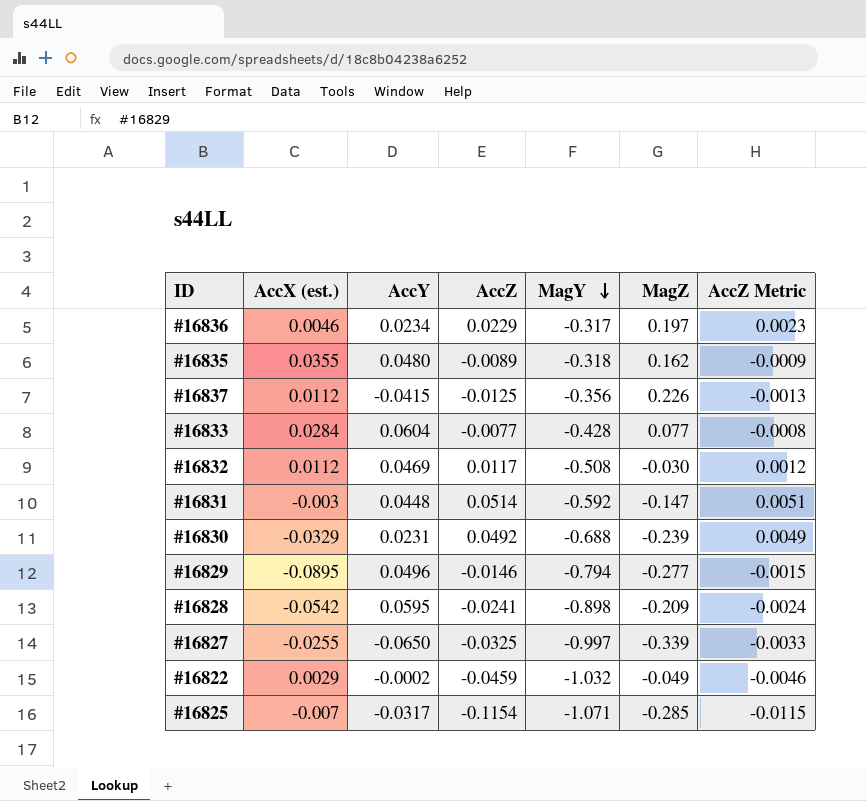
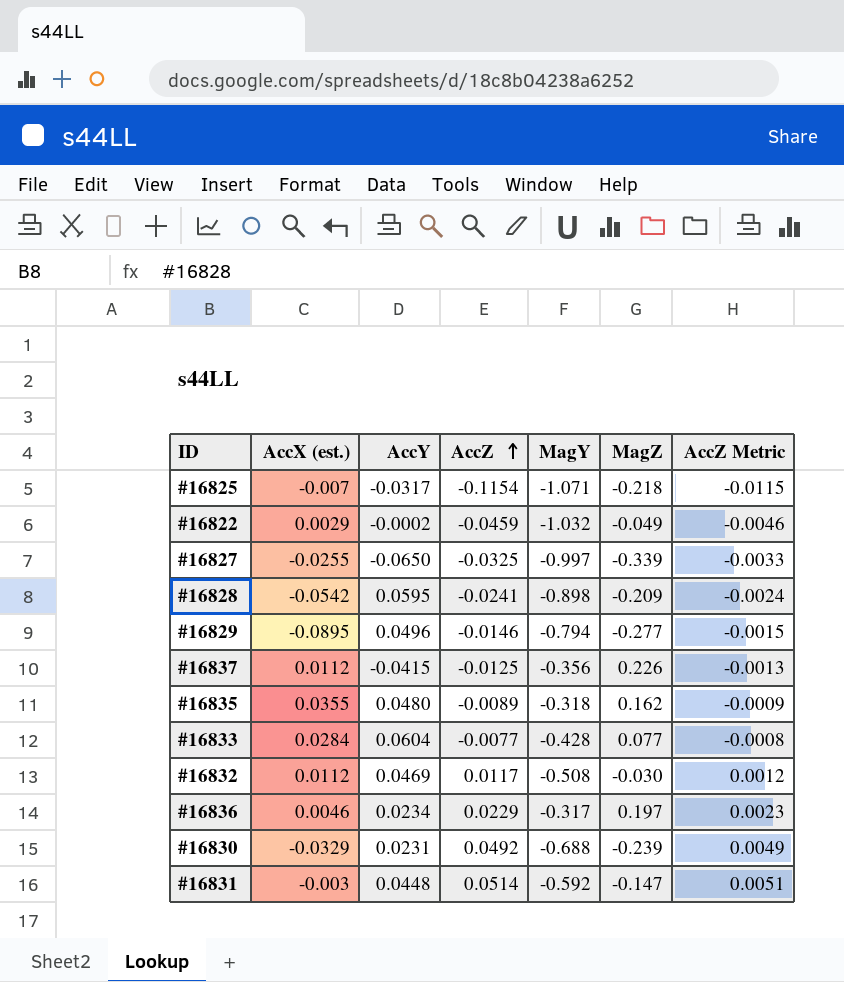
row order: MagY descending -> AccZ ascending
#16825 | MagZ: -0.285 -> -0.218

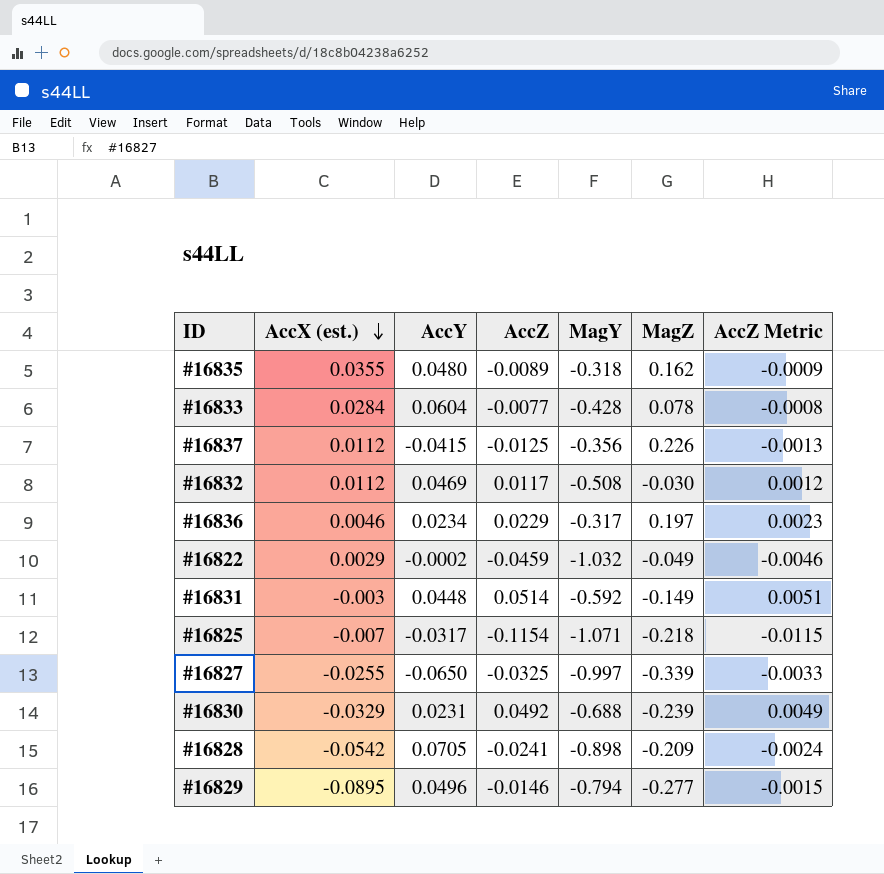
row order: AccZ ascending -> AccX (est.) descending
#16833 | MagZ: 0.077 -> 0.078
#16831 | MagZ: -0.147 -> -0.149
#16828 | AccY: 0.0595 -> 0.0705

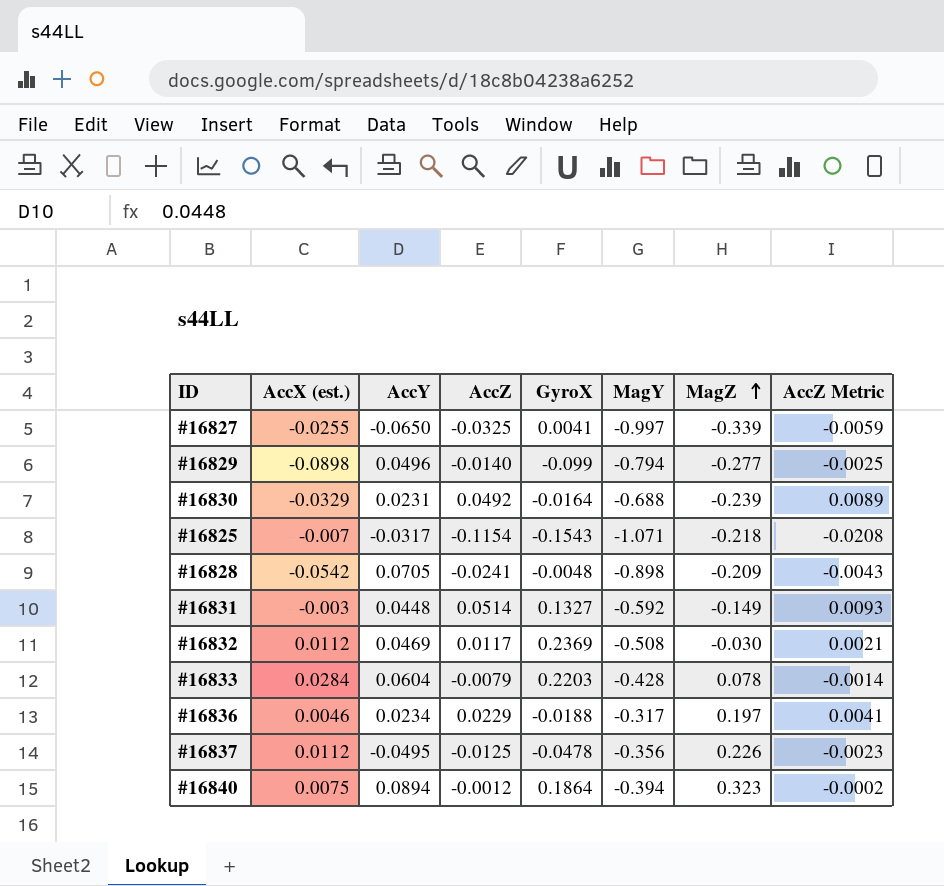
row order: AccX (est.) descending -> MagZ ascending
column GyroX | position: none -> 5
column AccZ Metric | formula: [AccZ] * 0.1 -> [AccZ] * 0.18
row #16835: 0.0355 | 0.0480 | -0.0089 | -0.318 | 0.162 | -0.0009 -> none
row #16822: 0.0029 | -0.0002 | -0.0459 | -1.032 | -0.049 | -0.0046 -> none
#16829 | AccX (est.): -0.0895 -> -0.0898
#16829 | AccZ: -0.0146 -> -0.0140
#16833 | AccZ: -0.0077 -> -0.0079
#16837 | AccY: -0.0415 -> -0.0495
row #16840: none -> 0.0075 | 0.0894 | -0.0012 | 0.1864 | -0.394 | 0.323 | -0.0002

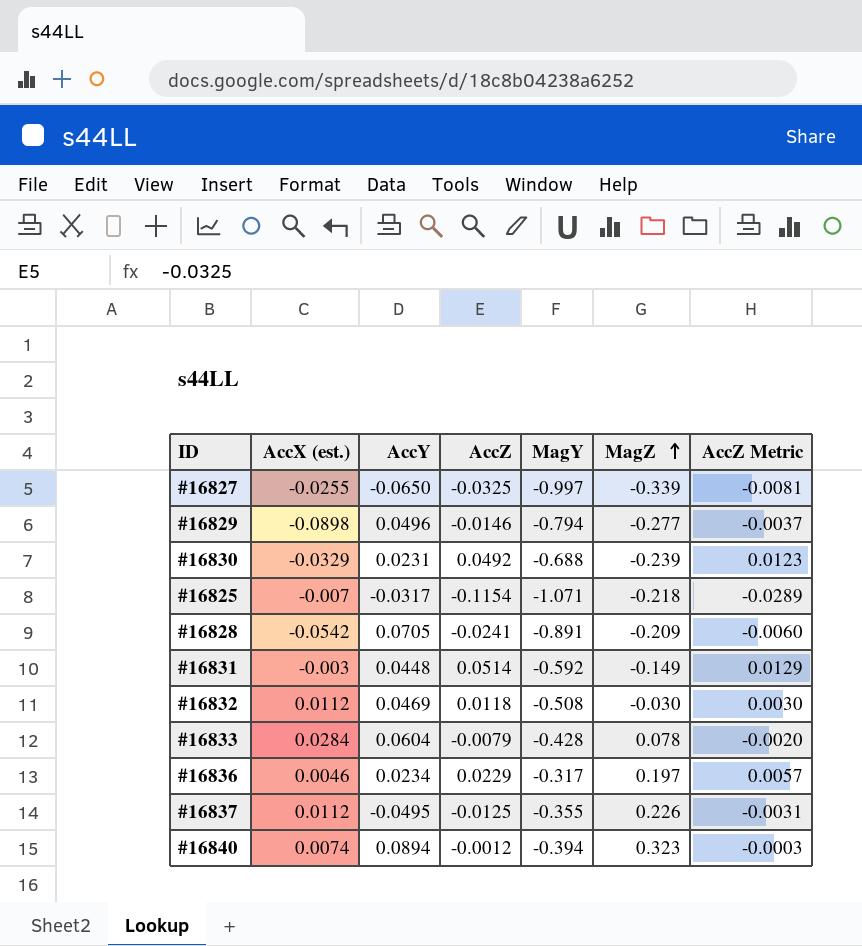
column GyroX | position: 5 -> none
column AccZ Metric | formula: [AccZ] * 0.18 -> [AccZ] * 0.25
#16829 | AccZ: -0.0140 -> -0.0146
#16828 | MagY: -0.898 -> -0.891
#16832 | AccZ: 0.0117 -> 0.0118
#16837 | MagY: -0.356 -> -0.355
#16840 | AccX (est.): 0.0075 -> 0.0074

